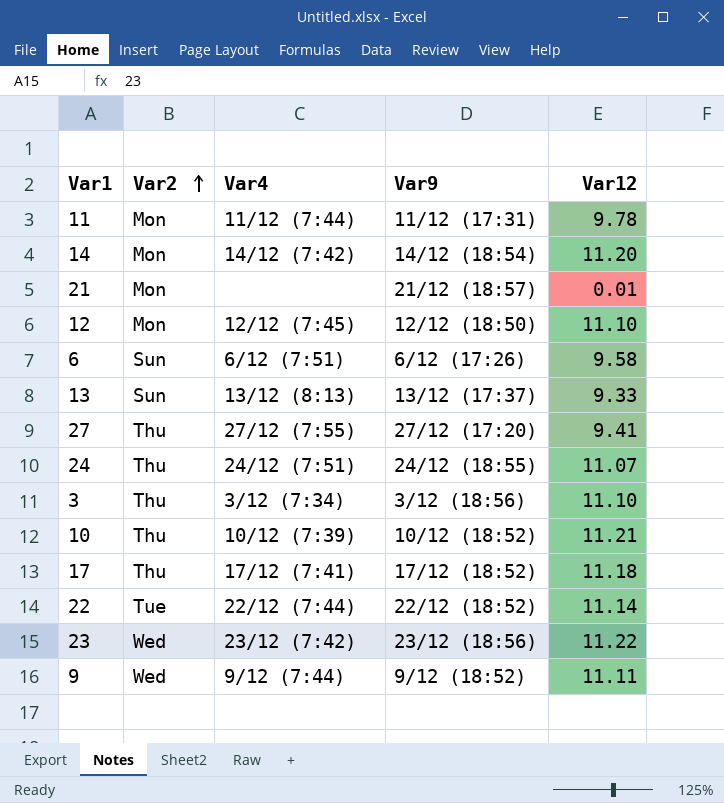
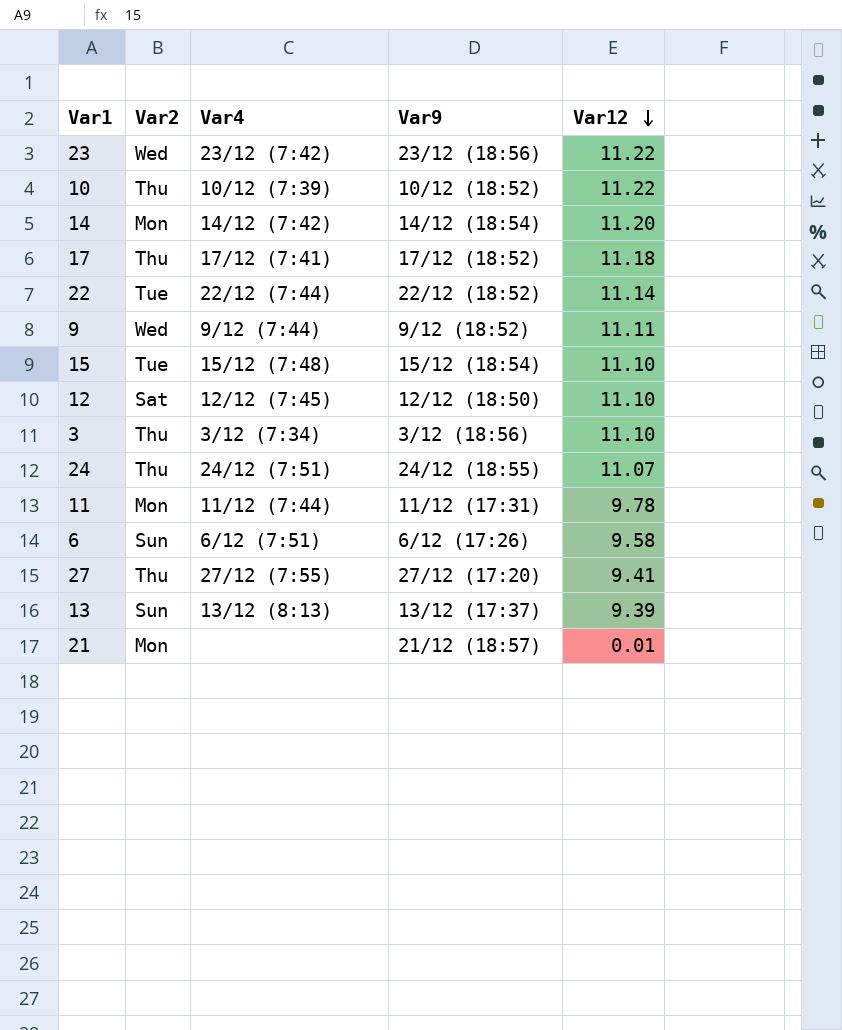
row order: Var2 ascending -> Var12 descending
10 | Var12: 11.21 -> 11.22
row 15: none -> Tue | 15/12 (7:48) | 15/12 (18:54) | 11.10
12 | Var2: Mon -> Sat
13 | Var12: 9.33 -> 9.39

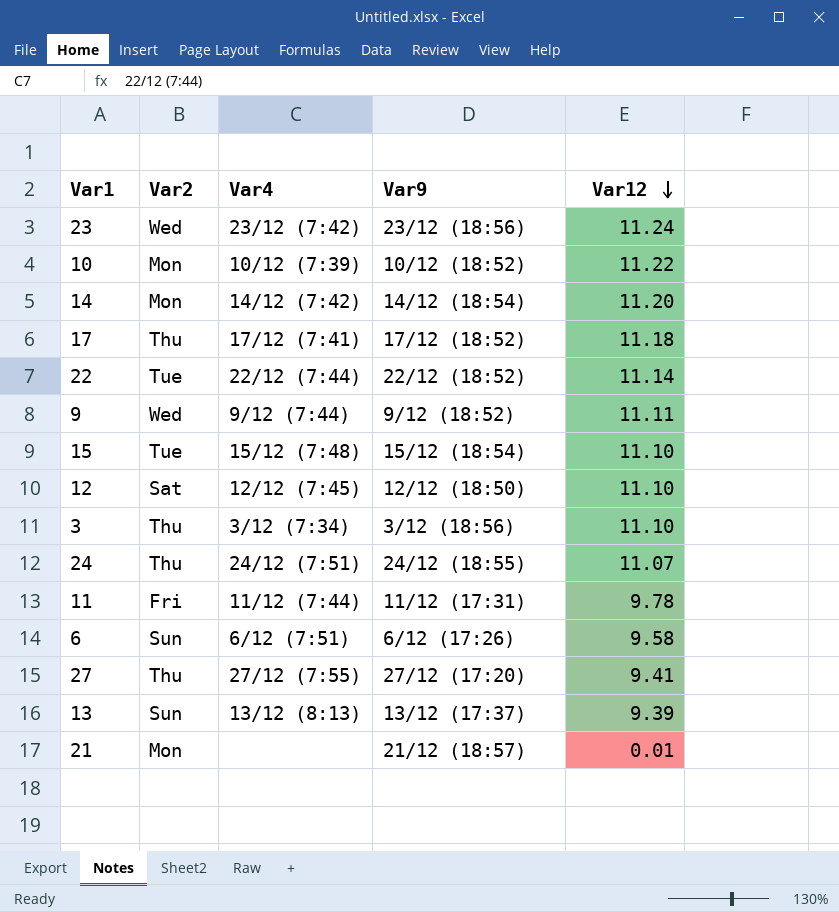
23 | Var12: 11.22 -> 11.24
10 | Var2: Thu -> Mon
11 | Var2: Mon -> Fri

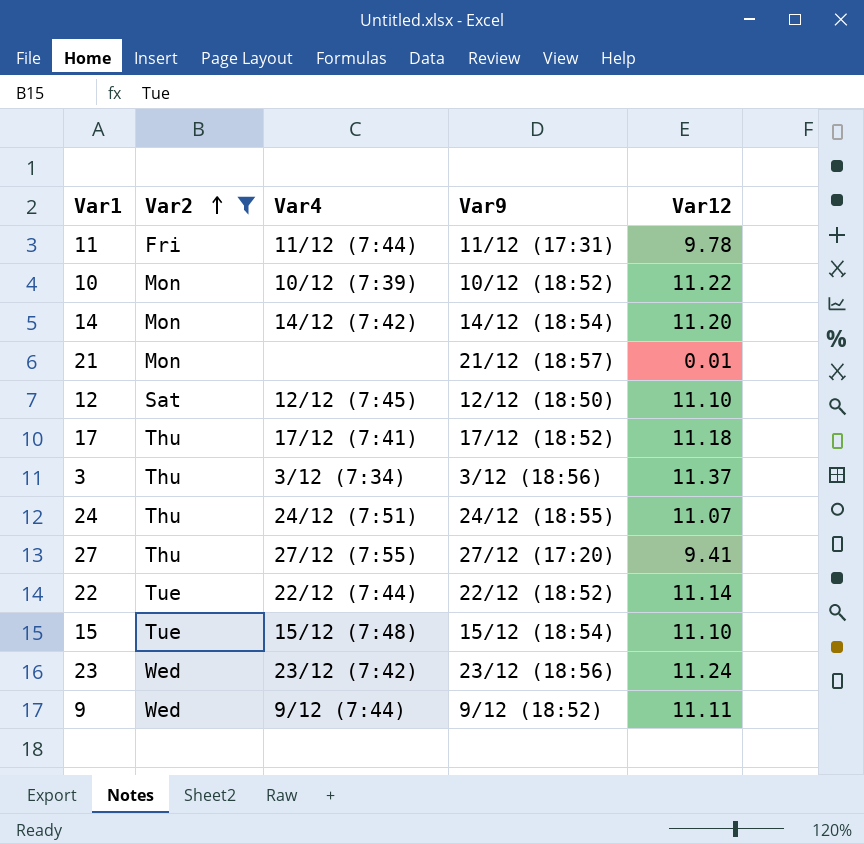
filter: none -> Var2 != Sun
row order: Var12 descending -> Var2 ascending
3 | Var12: 11.10 -> 11.37

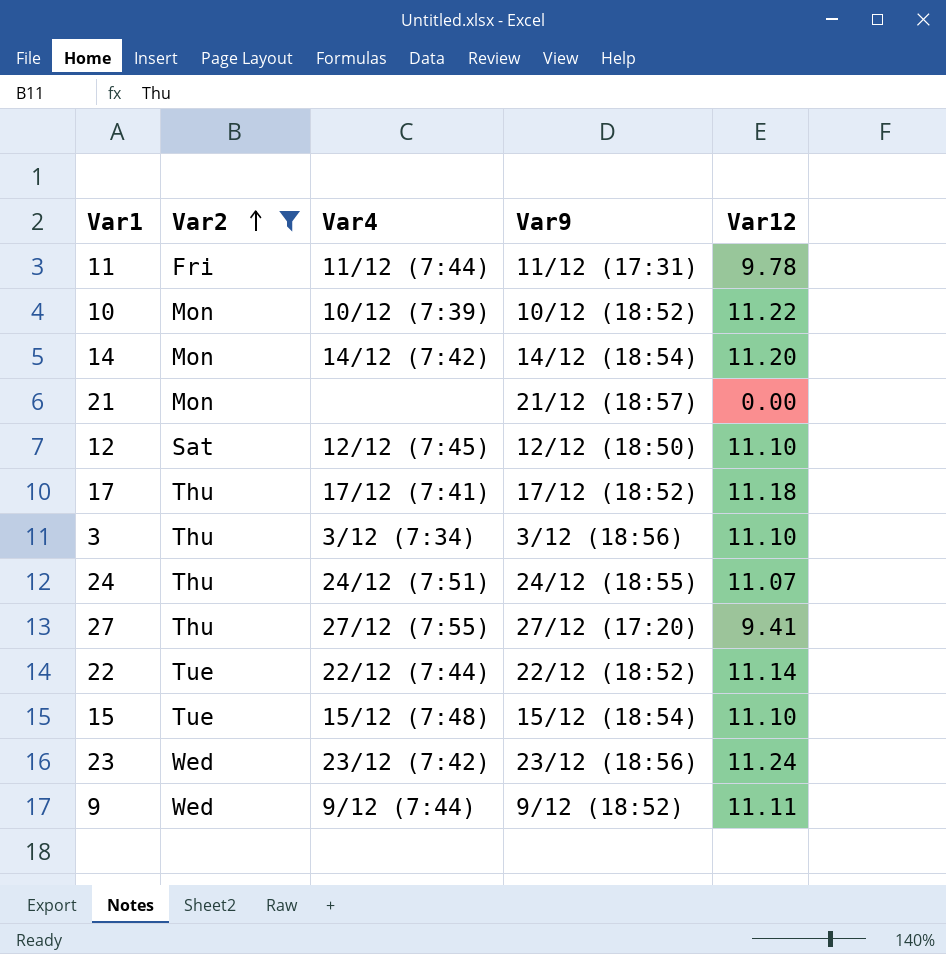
21 | Var12: 0.01 -> 0.00
3 | Var12: 11.37 -> 11.10

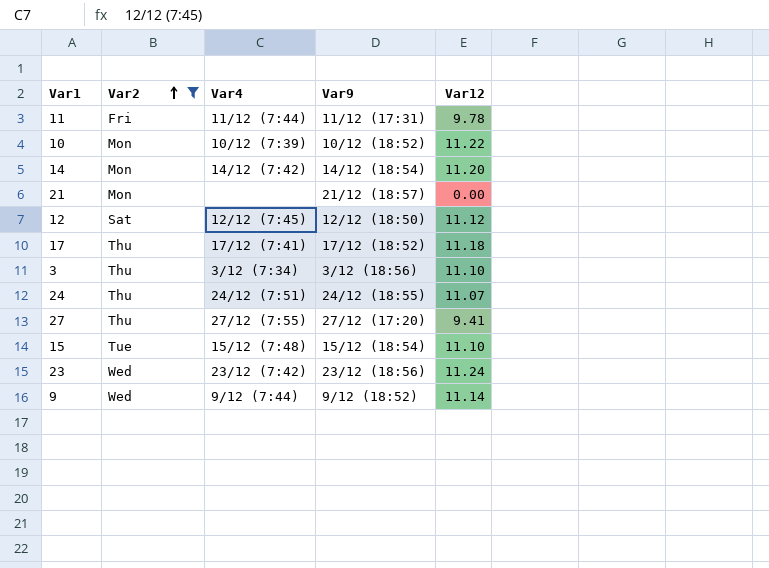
row 22: Tue | 22/12 (7:44) | 22/12 (18:52) | 11.14 -> none
12 | Var12: 11.10 -> 11.12
9 | Var12: 11.11 -> 11.14

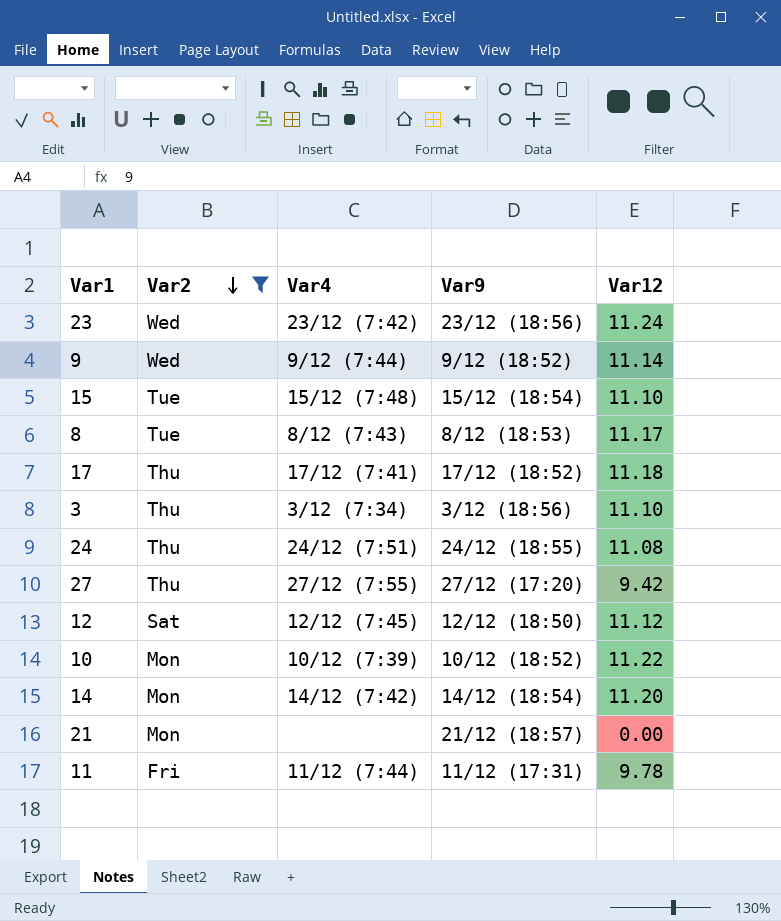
row order: Var2 ascending -> Var2 descending
row 8: none -> Tue | 8/12 (7:43) | 8/12 (18:53) | 11.17
24 | Var12: 11.07 -> 11.08
27 | Var12: 9.41 -> 9.42

